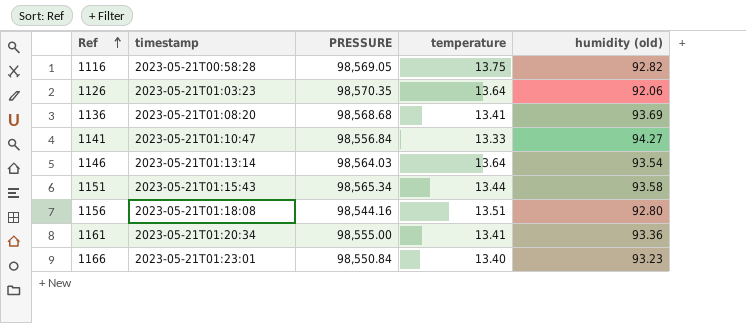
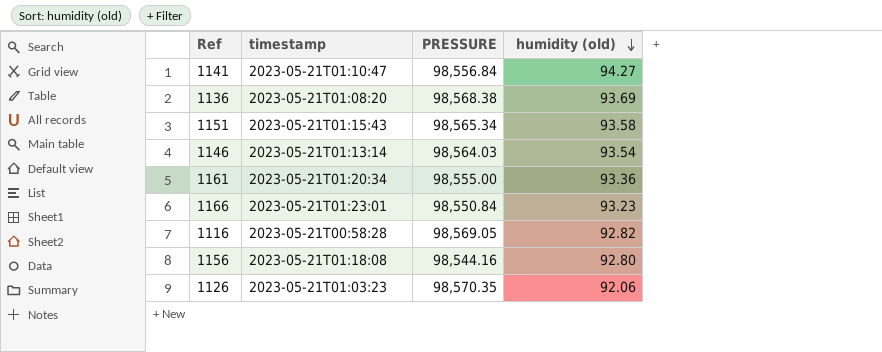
row order: Ref ascending -> humidity (old) descending
column temperature | position: 4 -> none
1136 | PRESSURE: 98,568.68 -> 98,568.38

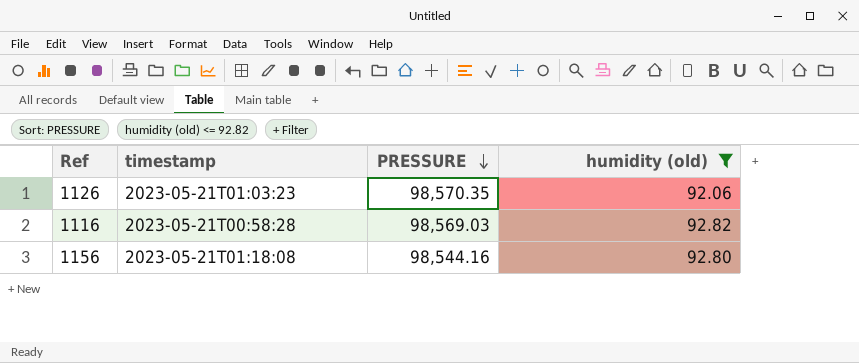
filter: none -> humidity (old) <= 92.82
row order: humidity (old) descending -> PRESSURE descending
1116 | PRESSURE: 98,569.05 -> 98,569.03

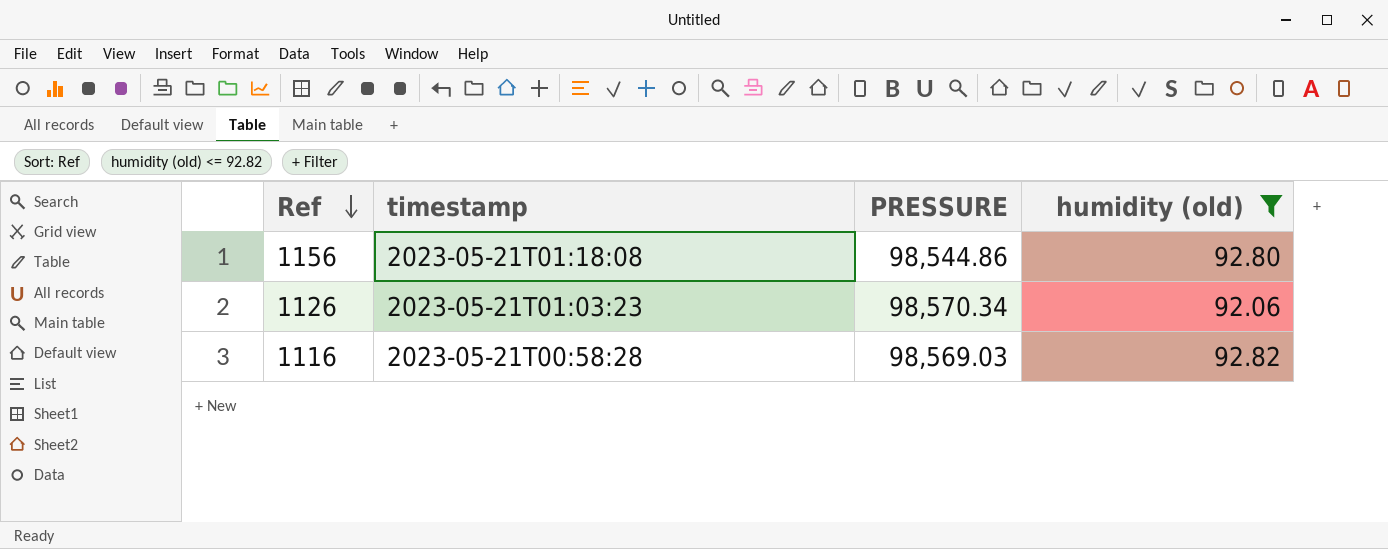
row order: PRESSURE descending -> Ref descending
1156 | PRESSURE: 98,544.16 -> 98,544.86
1126 | PRESSURE: 98,570.35 -> 98,570.34

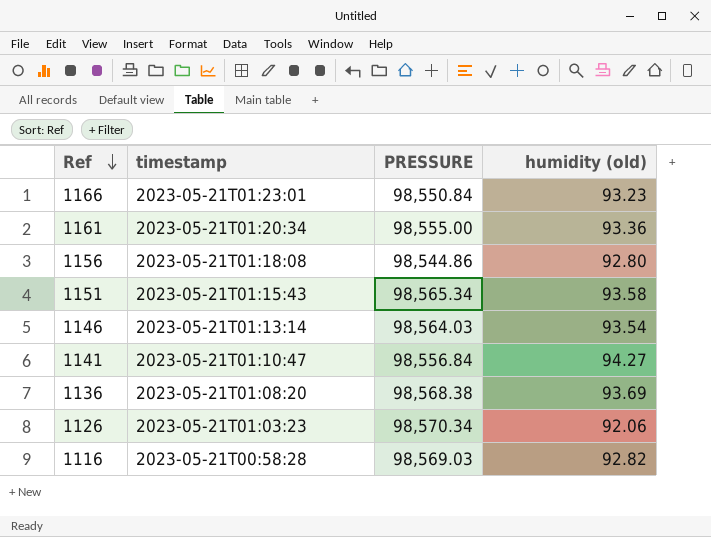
filter: humidity (old) <= 92.82 -> none

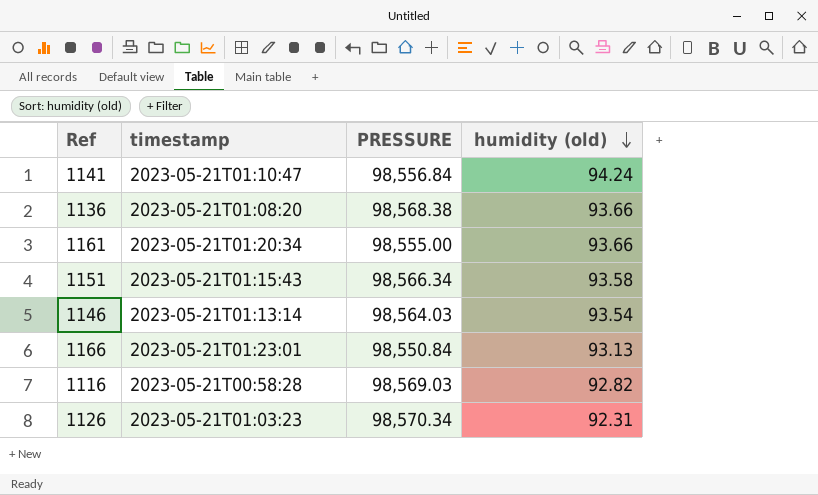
row order: Ref descending -> humidity (old) descending
row 1156: 2023-05-21T01:18:08 | 98,544.86 | 92.80 -> none
1141 | humidity (old): 94.27 -> 94.24
1136 | humidity (old): 93.69 -> 93.66
1161 | humidity (old): 93.36 -> 93.66
1151 | PRESSURE: 98,565.34 -> 98,566.34
1166 | humidity (old): 93.23 -> 93.13
1126 | humidity (old): 92.06 -> 92.31

